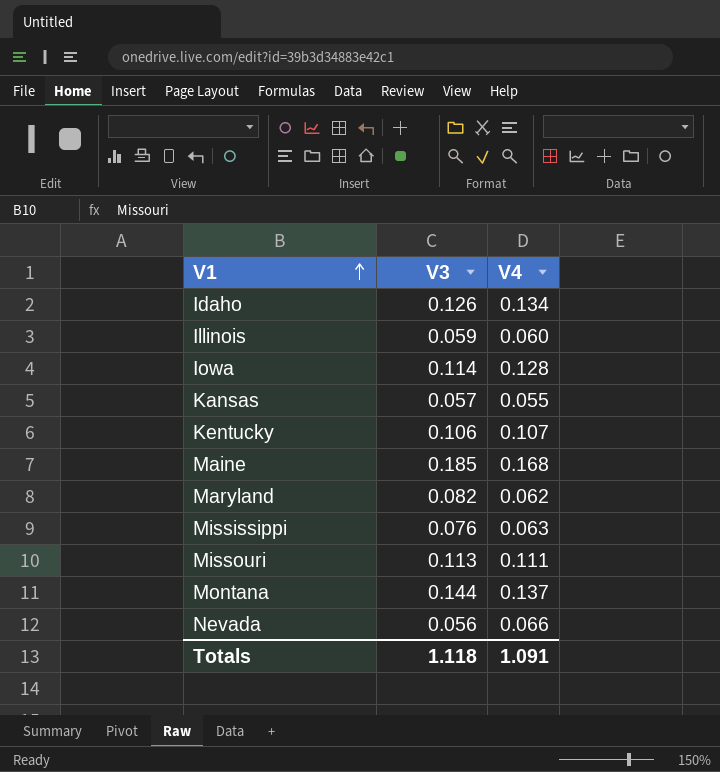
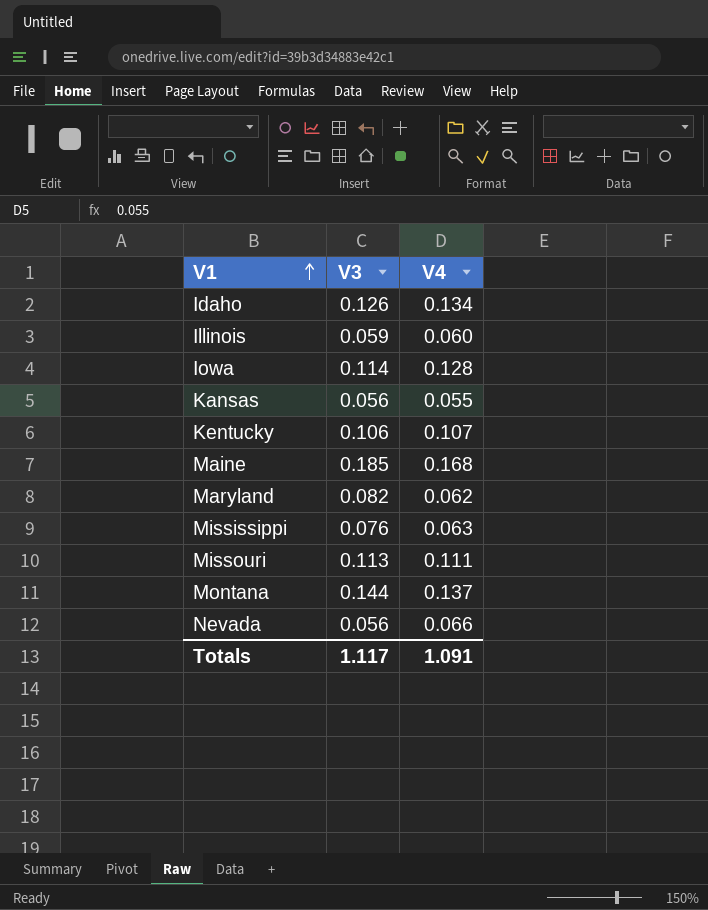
Kansas | V3: 0.057 -> 0.056
Totals | V3: 1.118 -> 1.117

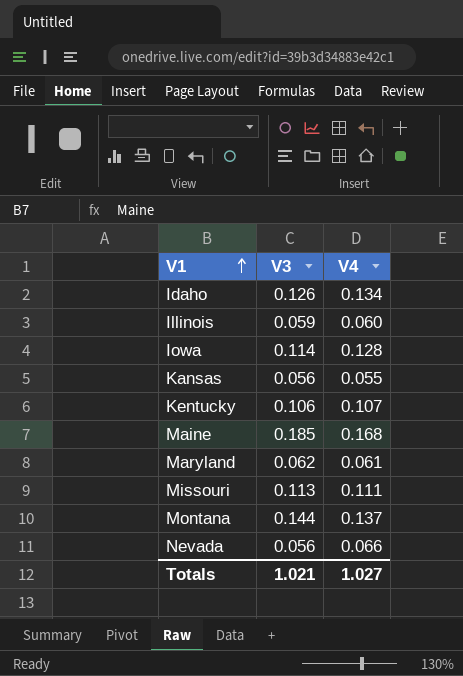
row Mississippi: 0.076 | 0.063 -> none
Maryland | V3: 0.082 -> 0.062
Maryland | V4: 0.062 -> 0.061
Totals | V3: 1.117 -> 1.021
Totals | V4: 1.091 -> 1.027

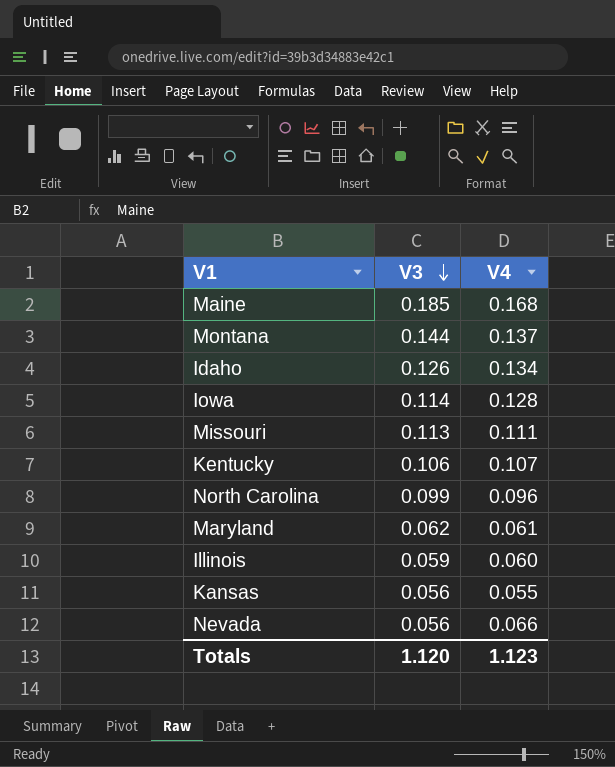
row order: V1 ascending -> V3 descending
row North Carolina: none -> 0.099 | 0.096
Totals | V3: 1.021 -> 1.120
Totals | V4: 1.027 -> 1.123

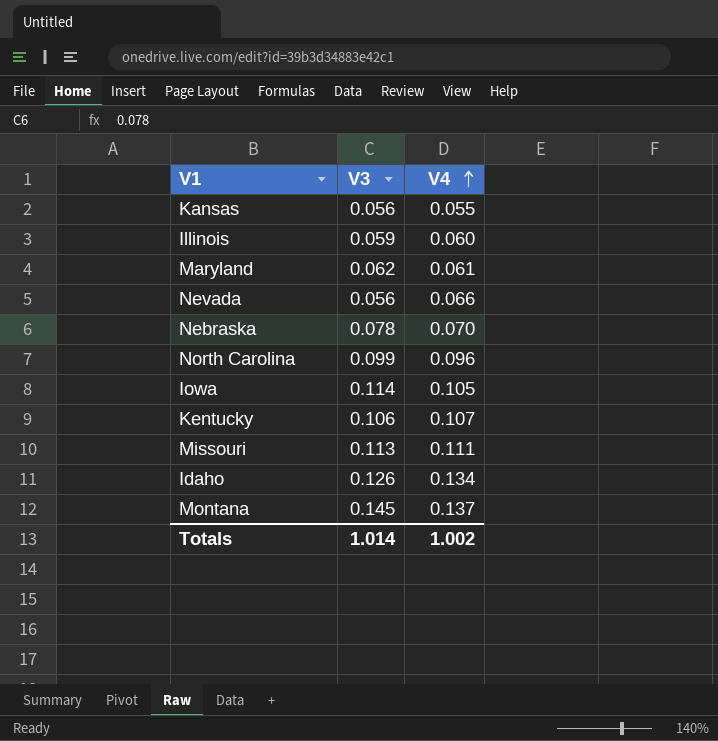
row order: V3 descending -> V4 ascending
row Maine: 0.185 | 0.168 -> none
row Nebraska: none -> 0.078 | 0.070
Iowa | V4: 0.128 -> 0.105
Montana | V3: 0.144 -> 0.145
Totals | V3: 1.120 -> 1.014
Totals | V4: 1.123 -> 1.002

